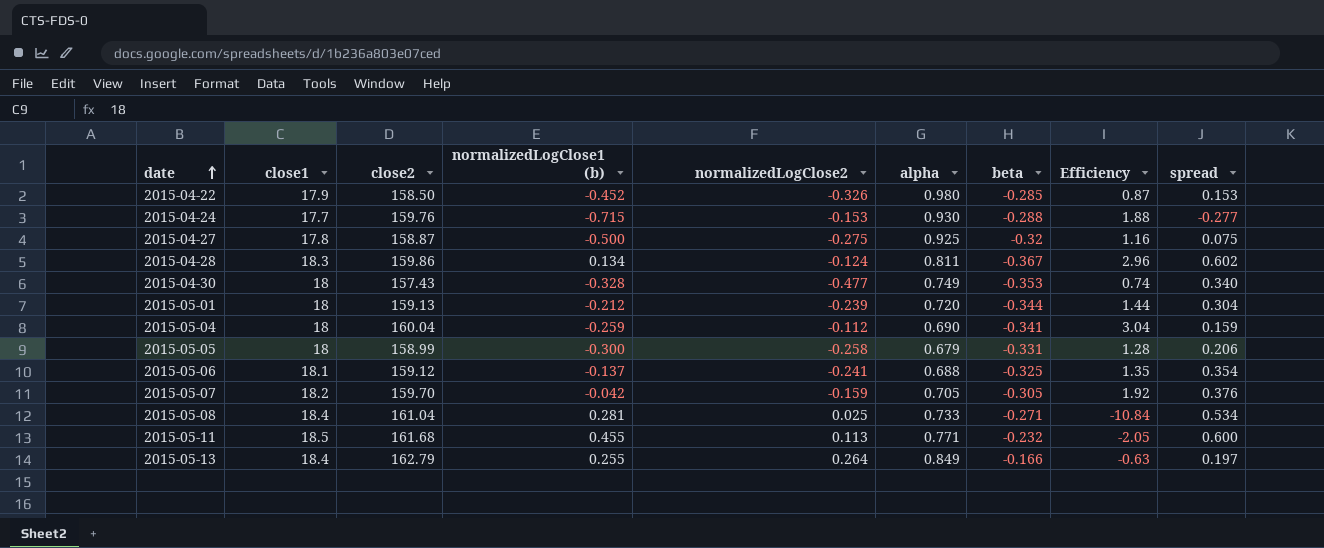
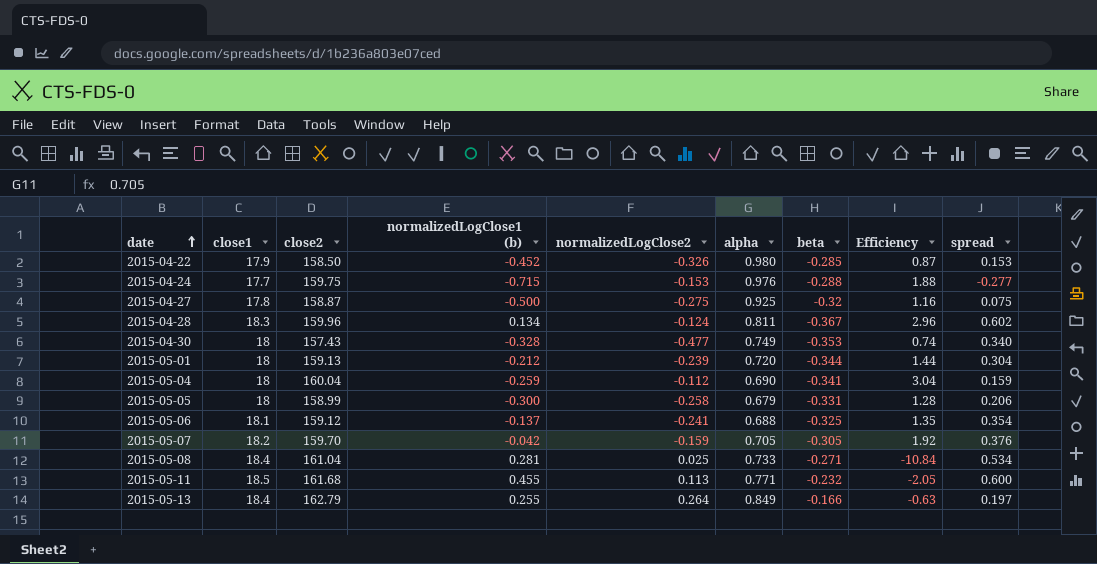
2015-04-24 | close2: 159.76 -> 159.75
2015-04-24 | alpha: 0.930 -> 0.976
2015-04-28 | close2: 159.86 -> 159.96

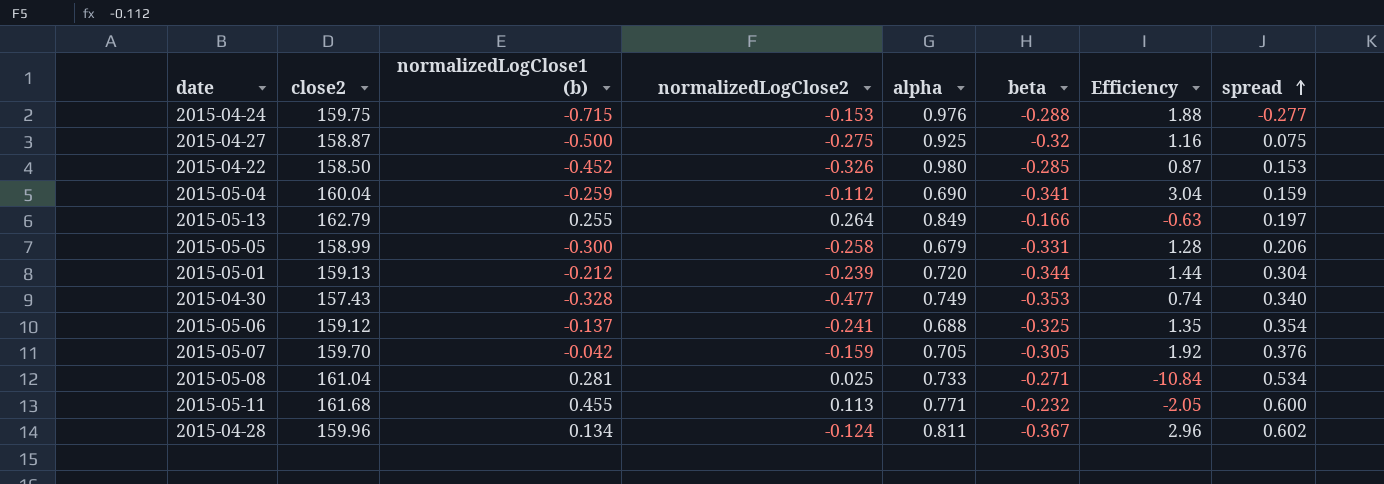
row order: date ascending -> spread ascending
column close1 | position: 2 -> none

